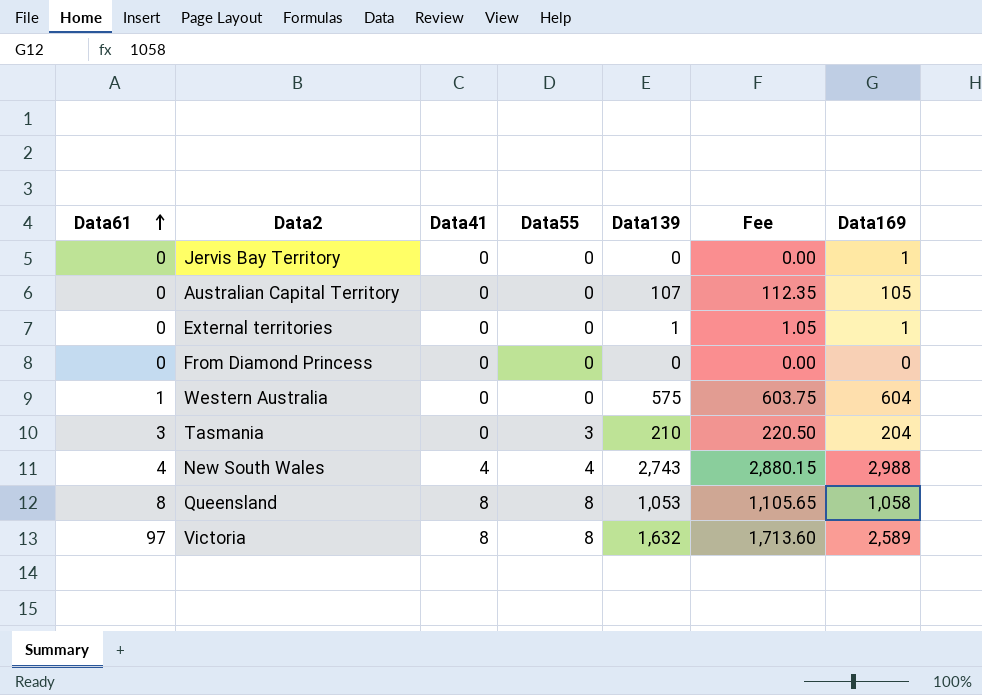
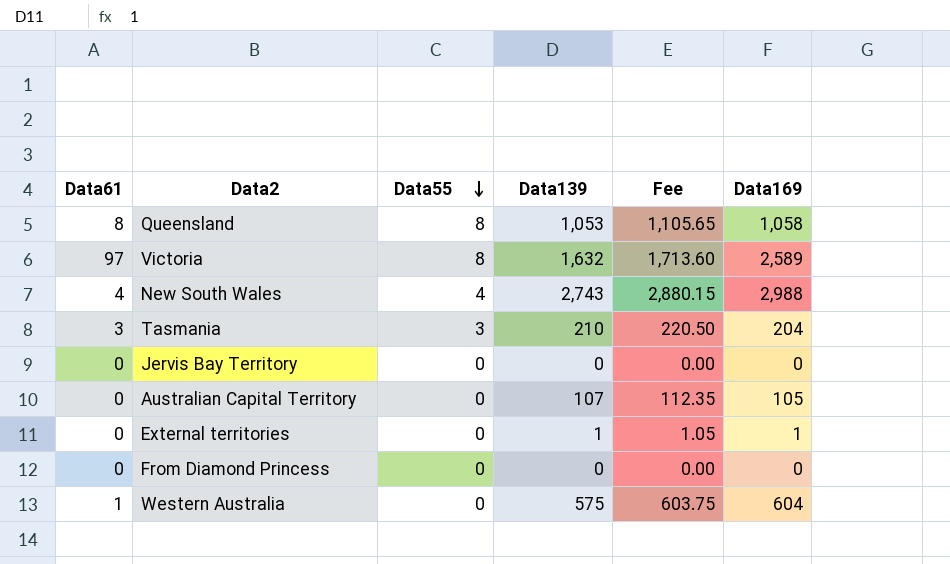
row order: Data61 ascending -> Data55 descending
column Data41 | position: 3 -> none
Jervis Bay Territory | Data169: 1 -> 0

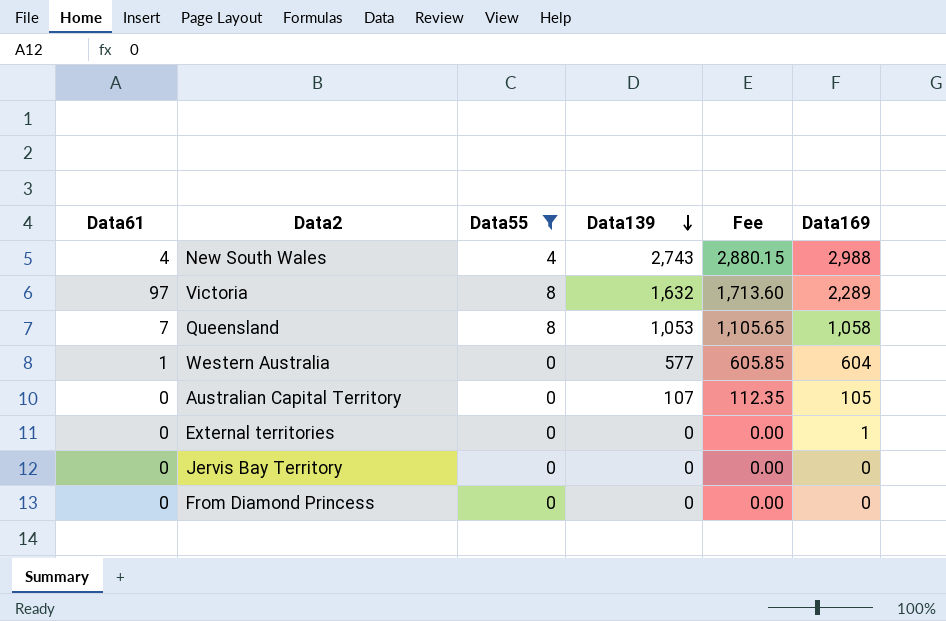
filter: none -> Data55 != 3
row order: Data55 descending -> Data139 descending
Victoria | Data169: 2,589 -> 2,289
Queensland | Data61: 8 -> 7
Western Australia | Data139: 575 -> 577
Western Australia | Fee: 603.75 -> 605.85
External territories | Data139: 1 -> 0
External territories | Fee: 1.05 -> 0.00

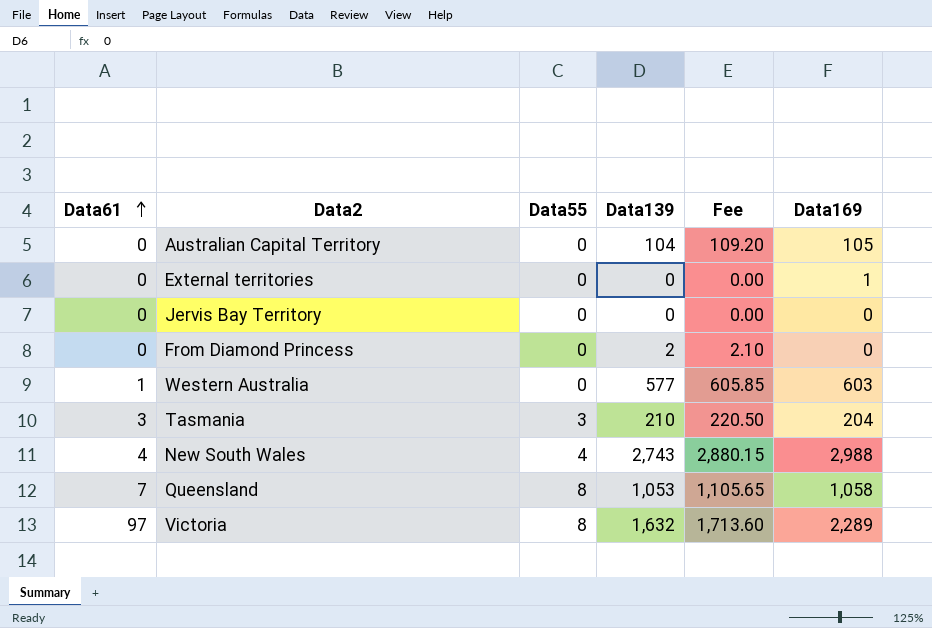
filter: Data55 != 3 -> none
row order: Data139 descending -> Data61 ascending
Australian Capital Territory | Data139: 107 -> 104
Australian Capital Territory | Fee: 112.35 -> 109.20
From Diamond Princess | Data139: 0 -> 2
From Diamond Princess | Fee: 0.00 -> 2.10
Western Australia | Data169: 604 -> 603

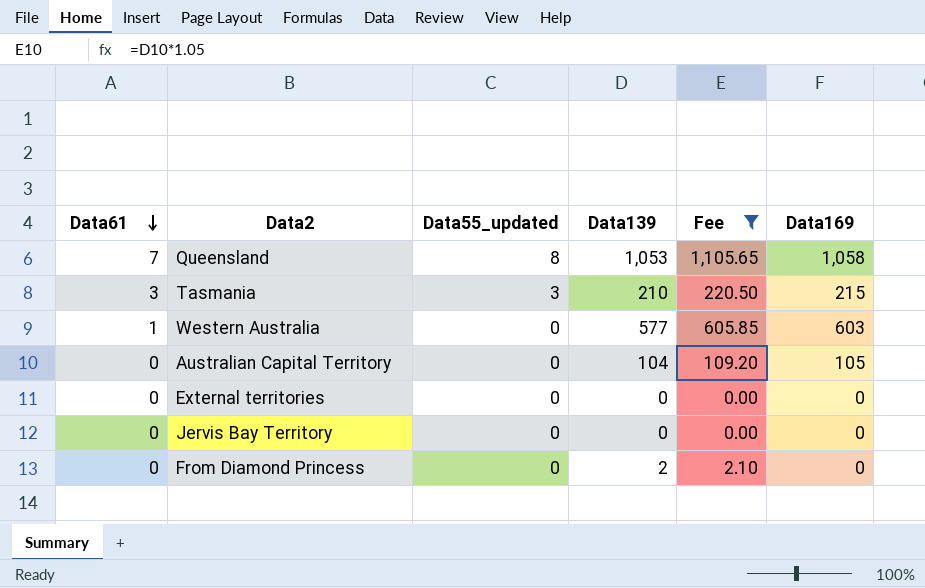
filter: none -> Fee <= 1,105.65
row order: Data61 ascending -> Data61 descending
column name: Data55 -> Data55_updated
Tasmania | Data169: 204 -> 215
External territories | Data169: 1 -> 0

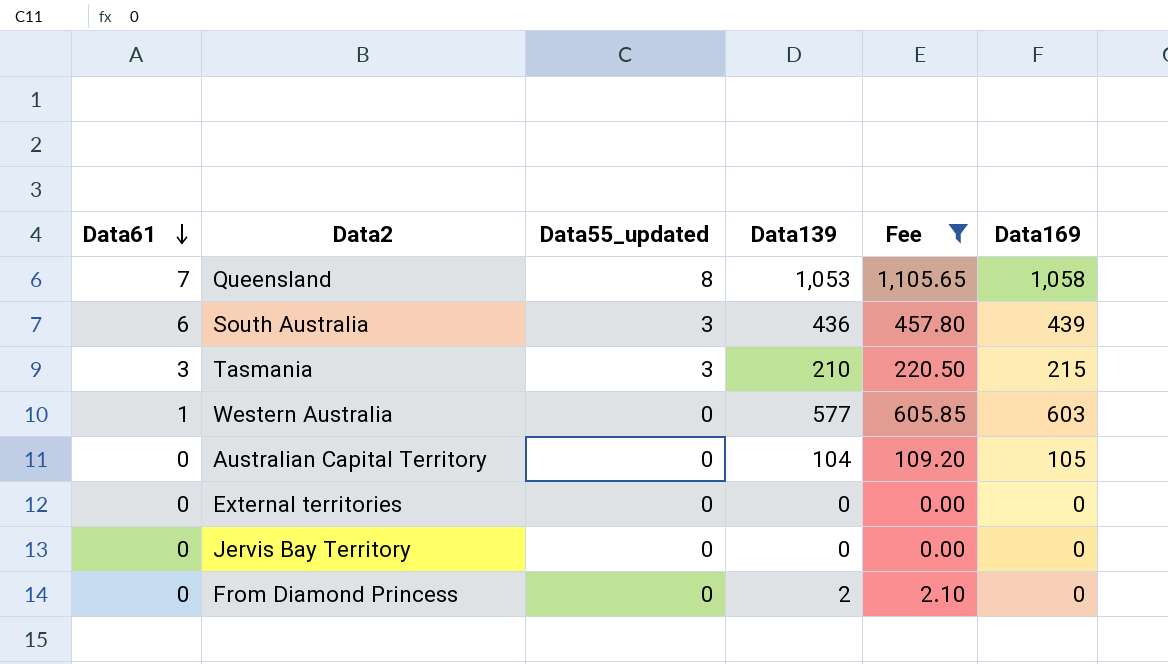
row South Australia: none -> 6 | 3 | 436 | 457.80 | 439

